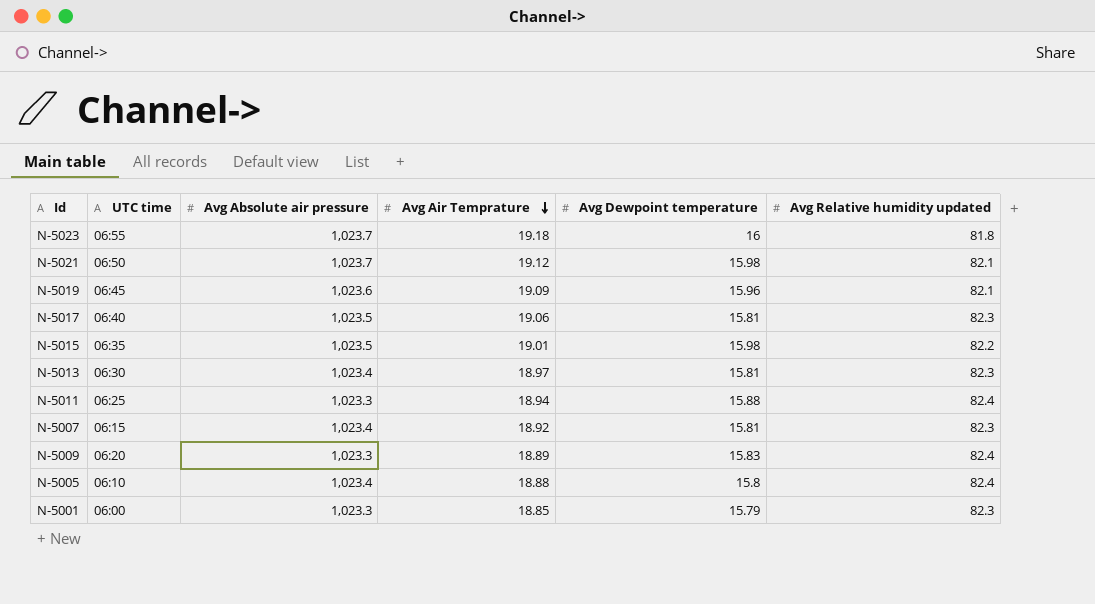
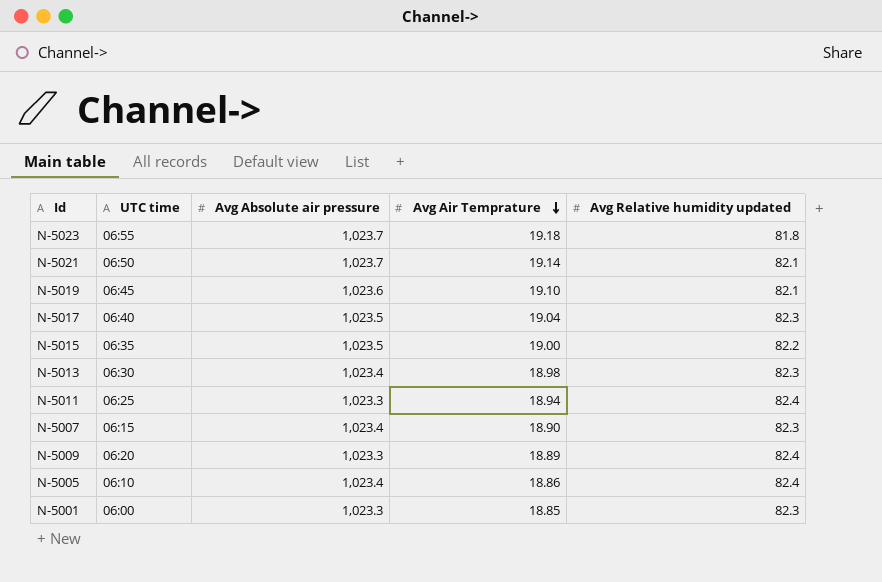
column Avg Dewpoint temperature | position: 5 -> none
N-5021 | Avg Air Temprature: 19.12 -> 19.14
N-5019 | Avg Air Temprature: 19.09 -> 19.10
N-5017 | Avg Air Temprature: 19.06 -> 19.04
N-5015 | Avg Air Temprature: 19.01 -> 19.00
N-5013 | Avg Air Temprature: 18.97 -> 18.98
N-5007 | Avg Air Temprature: 18.92 -> 18.90
N-5005 | Avg Air Temprature: 18.88 -> 18.86

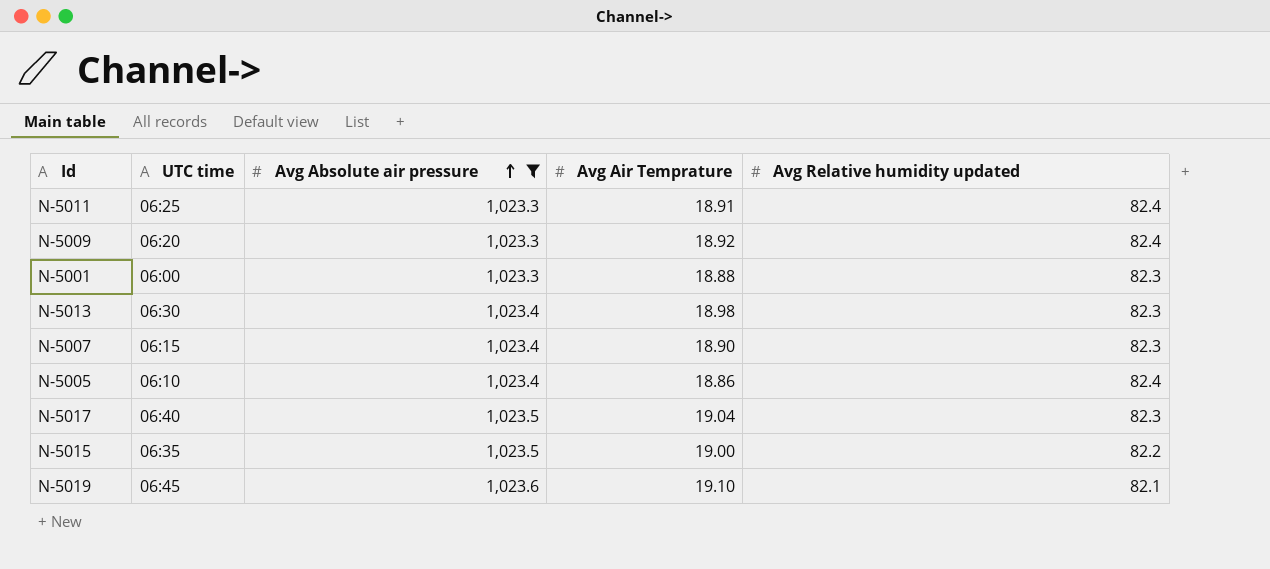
filter: none -> Avg Absolute air pressure != 1,023.7
row order: Avg Air Temprature descending -> Avg Absolute air pressure ascending
N-5011 | Avg Air Temprature: 18.94 -> 18.91
N-5009 | Avg Air Temprature: 18.89 -> 18.92
N-5001 | Avg Air Temprature: 18.85 -> 18.88

